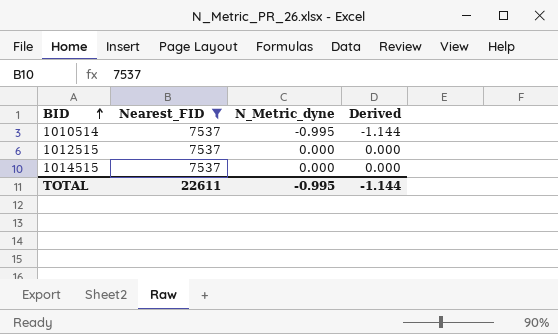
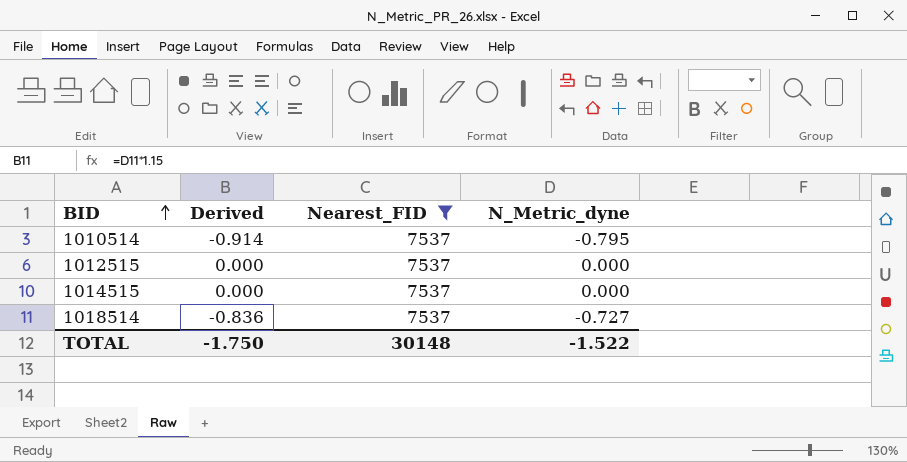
column Derived | position: 4 -> 2
1010514 | Derived: -1.144 -> -0.914
1010514 | N_Metric_dyne: -0.995 -> -0.795
row 1018514: none -> -0.836 | 7537 | -0.727
TOTAL | Derived: -1.144 -> -1.750
TOTAL | Nearest_FID: 22611 -> 30148
TOTAL | N_Metric_dyne: -0.995 -> -1.522

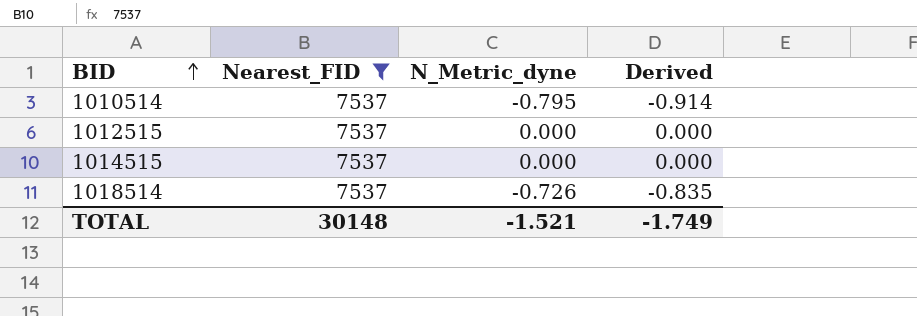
column Derived | position: 2 -> 4
1018514 | N_Metric_dyne: -0.727 -> -0.726
1018514 | Derived: -0.836 -> -0.835
TOTAL | N_Metric_dyne: -1.522 -> -1.521
TOTAL | Derived: -1.750 -> -1.749

